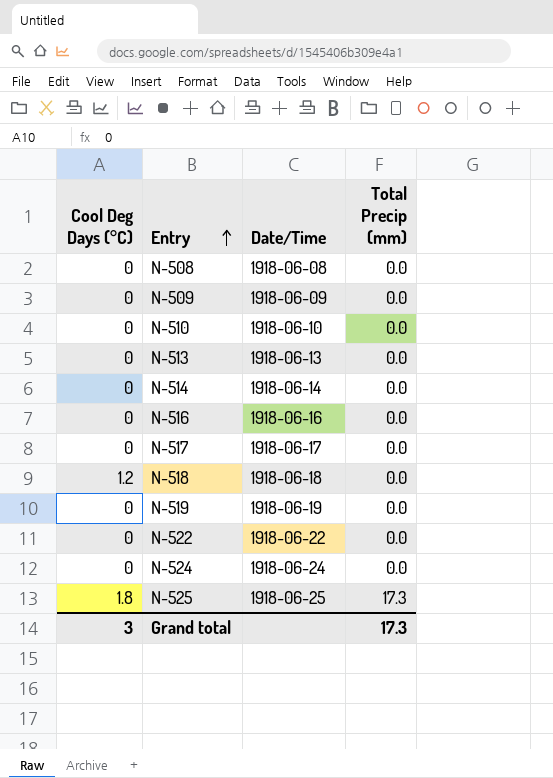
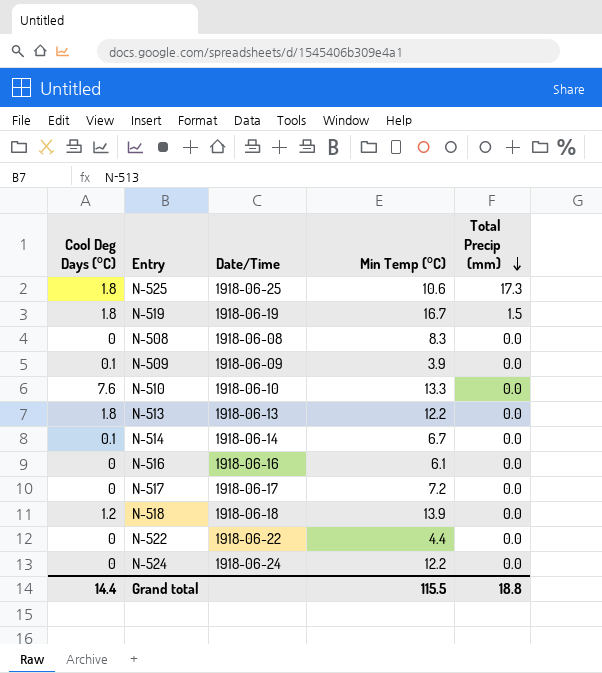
row order: Entry ascending -> Total Precip (mm) descending
column Min Temp (°C) | position: none -> 4
N-519 | Cool Deg Days (°C): 0 -> 1.8
N-519 | Total Precip (mm): 0.0 -> 1.5
N-509 | Cool Deg Days (°C): 0 -> 0.1
N-510 | Cool Deg Days (°C): 0 -> 7.6
N-513 | Cool Deg Days (°C): 0 -> 1.8
N-514 | Cool Deg Days (°C): 0 -> 0.1
Grand total | Cool Deg Days (°C): 3 -> 14.4
Grand total | Total Precip (mm): 17.3 -> 18.8

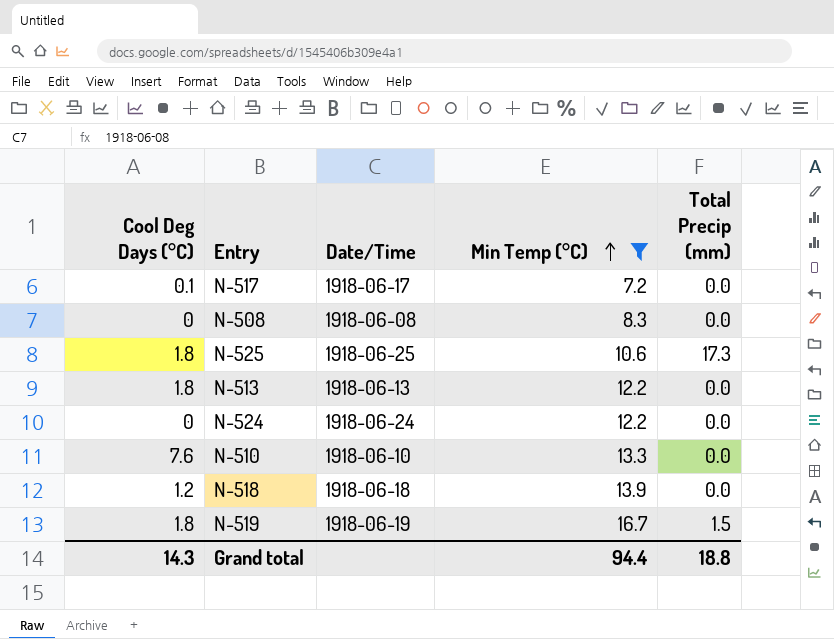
filter: none -> Min Temp (°C) >= 7.2
row order: Total Precip (mm) descending -> Min Temp (°C) ascending
N-517 | Cool Deg Days (°C): 0 -> 0.1
Grand total | Cool Deg Days (°C): 14.4 -> 14.3
Grand total | Min Temp (°C): 115.5 -> 94.4

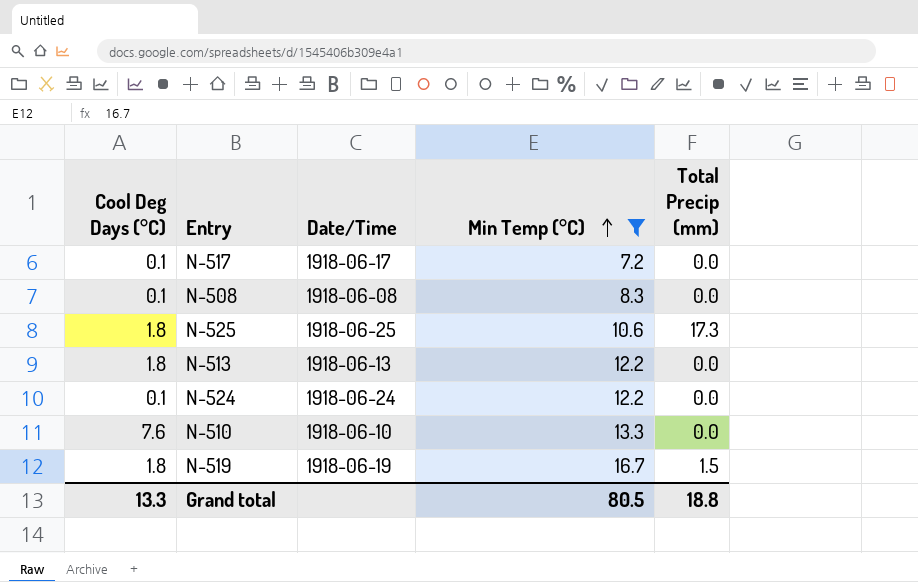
row N-518: 1.2 | 1918-06-18 | 13.9 | 0.0 -> none
N-508 | Cool Deg Days (°C): 0 -> 0.1
N-524 | Cool Deg Days (°C): 0 -> 0.1
Grand total | Cool Deg Days (°C): 14.3 -> 13.3
Grand total | Min Temp (°C): 94.4 -> 80.5

